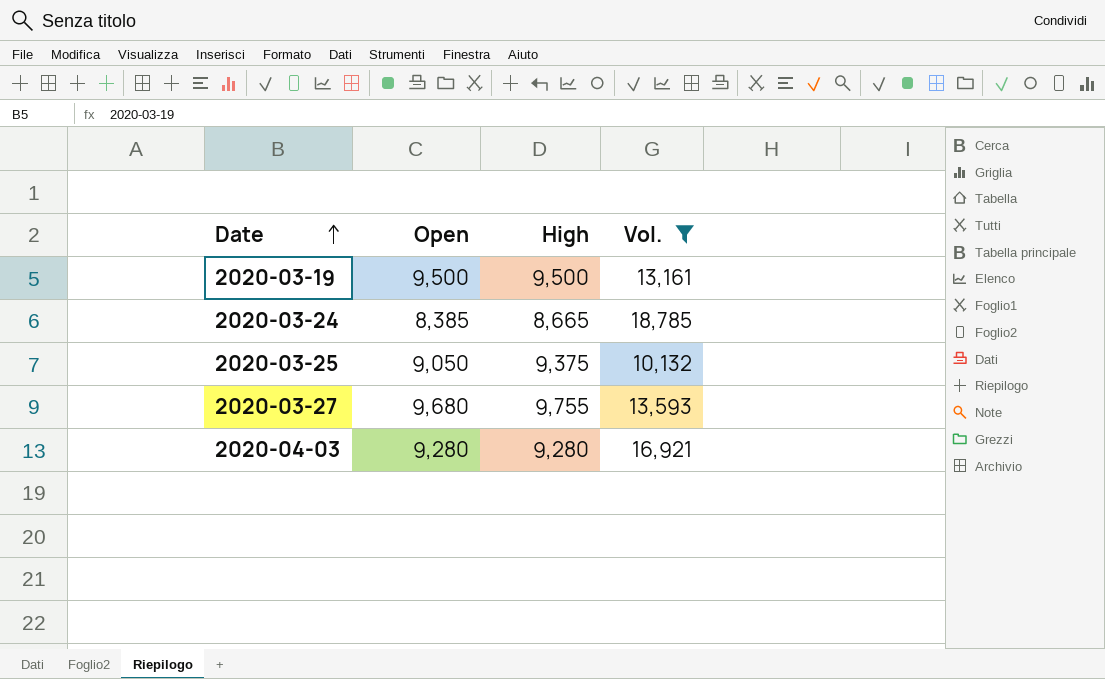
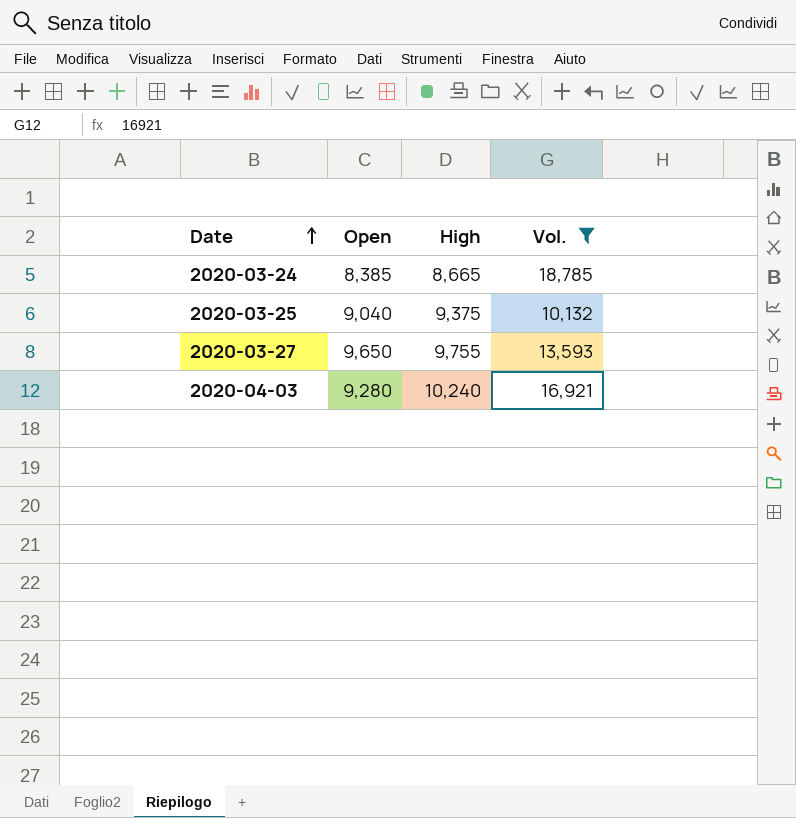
row 2020-03-19: 9,500 | 9,500 | 13,161 -> none
2020-03-25 | Open: 9,050 -> 9,040
2020-03-27 | Open: 9,680 -> 9,650
2020-04-03 | High: 9,280 -> 10,240

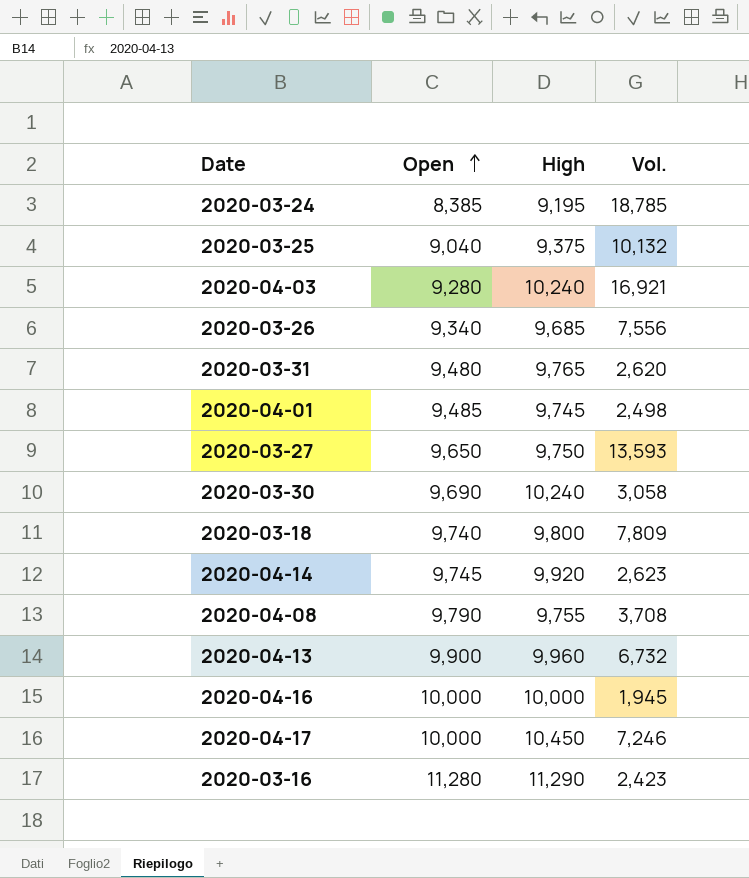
filter: Vol. >= 10,132 -> none
row order: Date ascending -> Open ascending
2020-03-24 | High: 8,665 -> 9,195
2020-03-27 | High: 9,755 -> 9,750

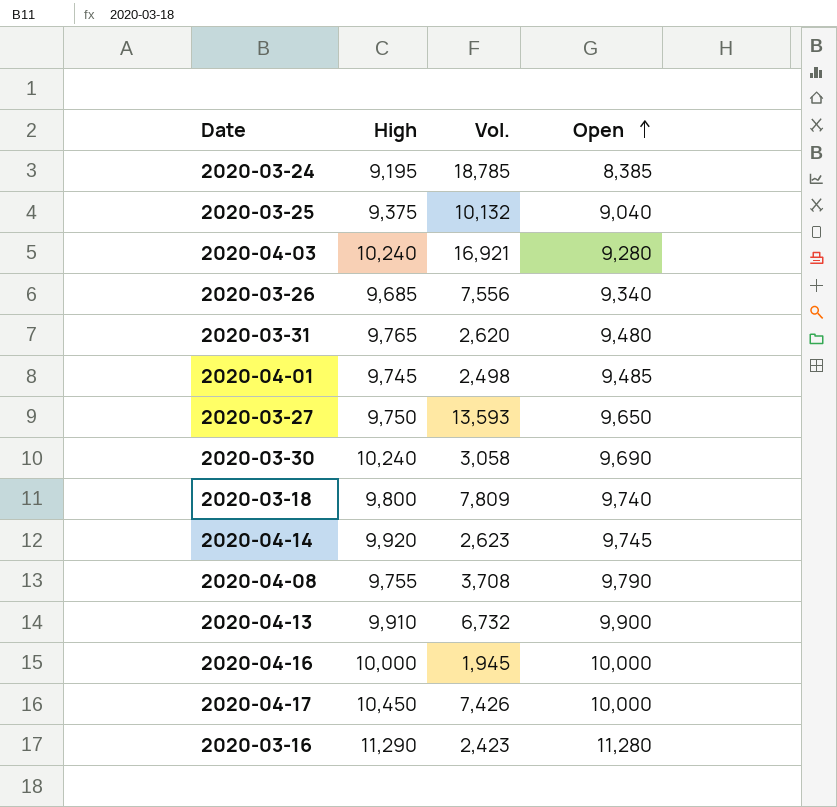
column Open | position: 2 -> 4
2020-04-13 | High: 9,960 -> 9,910
2020-04-17 | Vol.: 7,246 -> 7,426

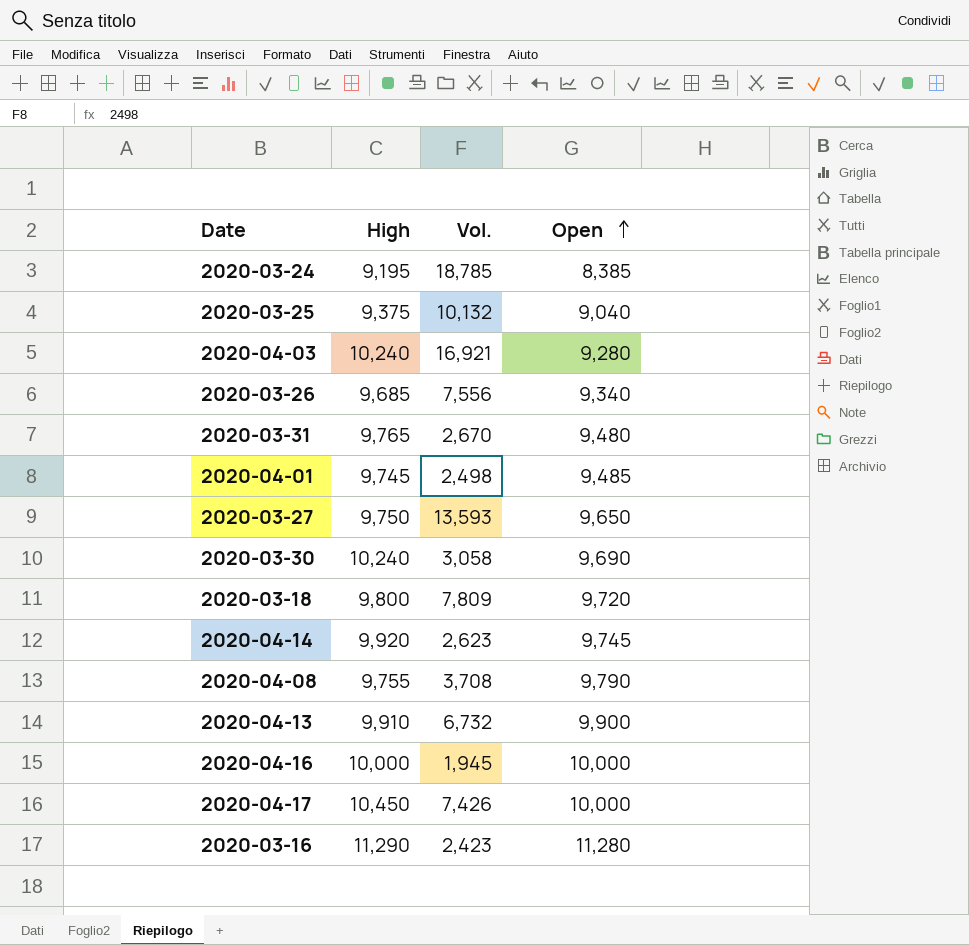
2020-03-31 | Vol.: 2,620 -> 2,670
2020-03-18 | Open: 9,740 -> 9,720

